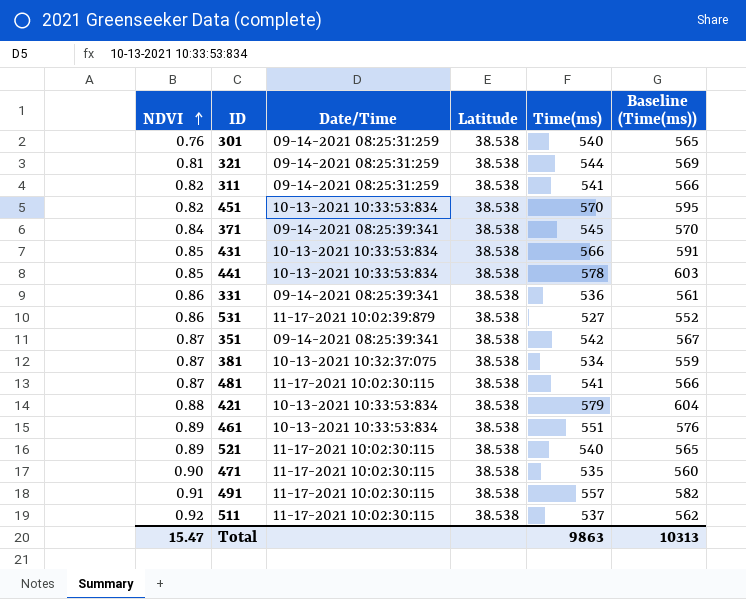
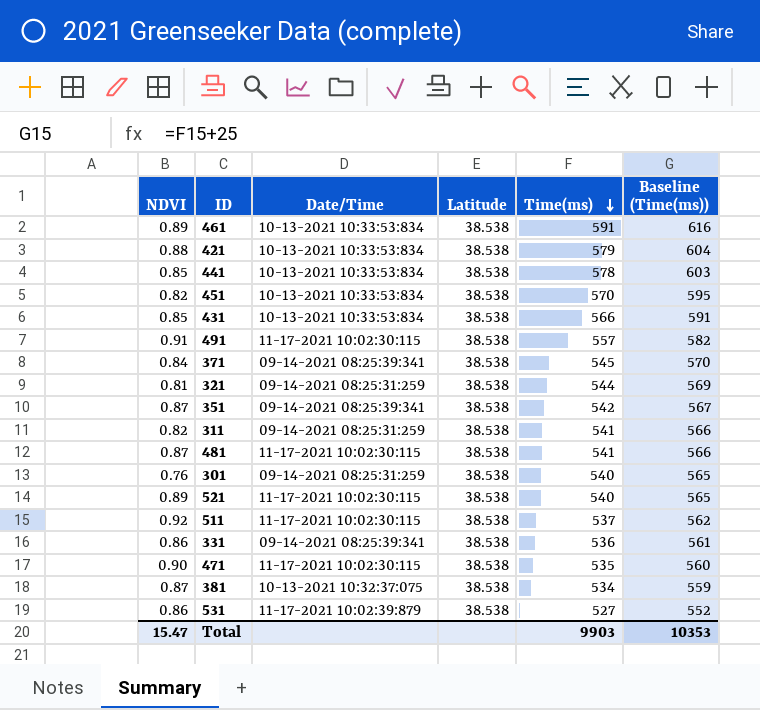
row order: NDVI ascending -> Time(ms) descending
461 | Time(ms): 551 -> 591
461 | Baseline (Time(ms)): 576 -> 616
Total | Time(ms): 9863 -> 9903
Total | Baseline (Time(ms)): 10313 -> 10353

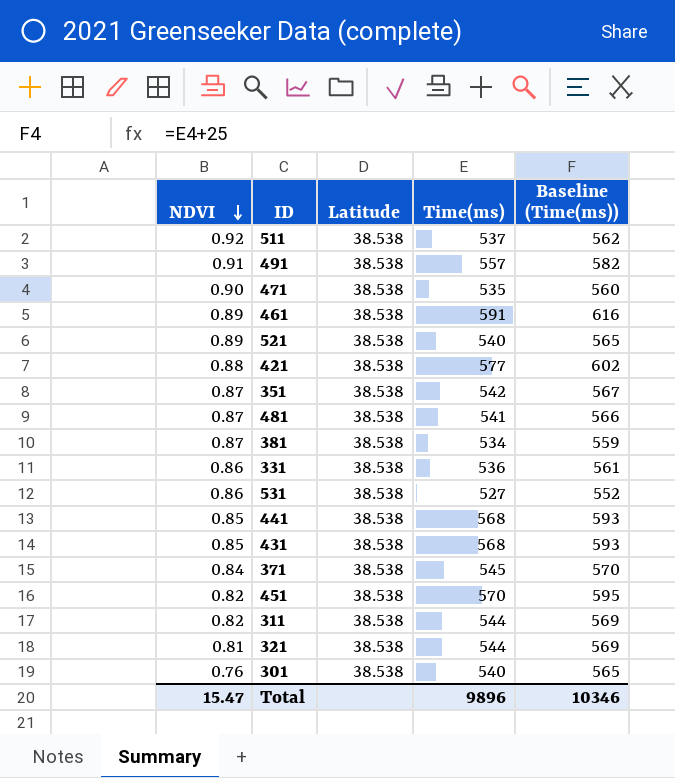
row order: Time(ms) descending -> NDVI descending
column Date/Time | position: 3 -> none
421 | Time(ms): 579 -> 577
421 | Baseline (Time(ms)): 604 -> 602
441 | Time(ms): 578 -> 568
441 | Baseline (Time(ms)): 603 -> 593
431 | Time(ms): 566 -> 568
431 | Baseline (Time(ms)): 591 -> 593
311 | Time(ms): 541 -> 544
311 | Baseline (Time(ms)): 566 -> 569
Total | Time(ms): 9903 -> 9896
Total | Baseline (Time(ms)): 10353 -> 10346

